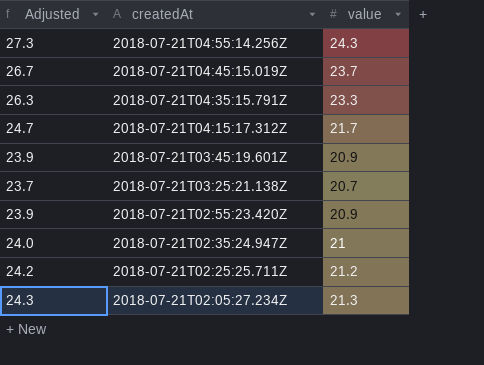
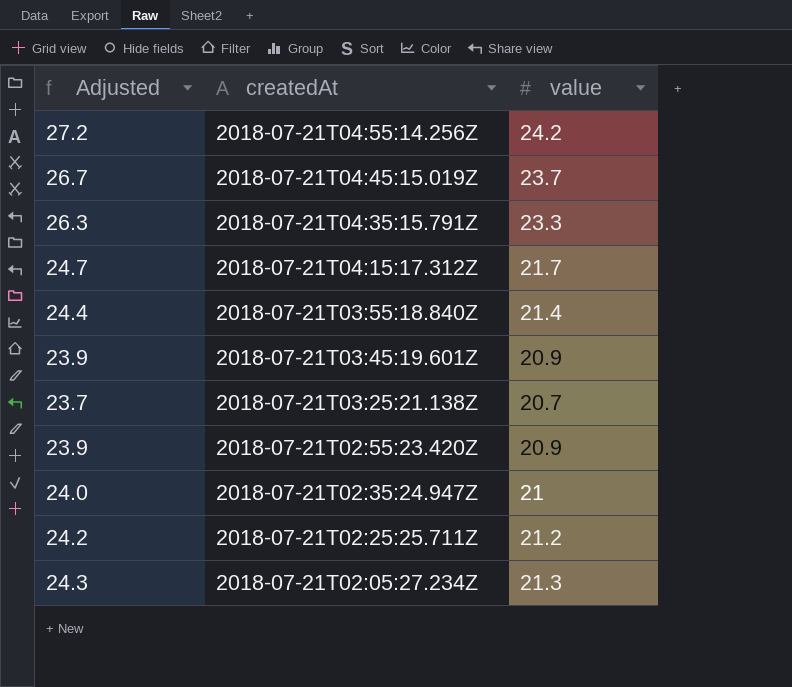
2018-07-21T04:55:14.256Z | Adjusted: 27.3 -> 27.2
2018-07-21T04:55:14.256Z | value: 24.3 -> 24.2
row 2018-07-21T03:55:18.840Z: none -> 24.4 | 21.4

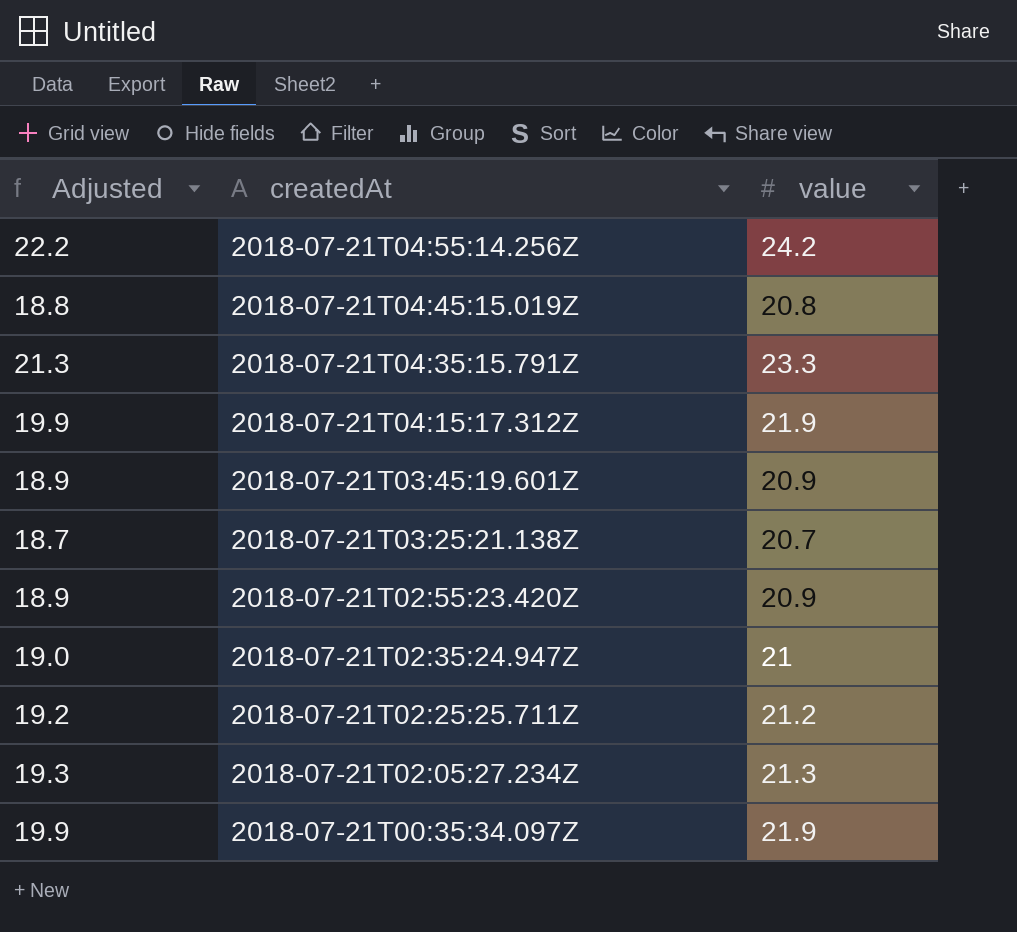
column Adjusted | formula: [value] + 3 -> [value] - 2
row 2018-07-21T03:55:18.840Z: 24.4 | 21.4 -> none
2018-07-21T04:45:15.019Z | value: 23.7 -> 20.8
2018-07-21T04:15:17.312Z | value: 21.7 -> 21.9
row 2018-07-21T00:35:34.097Z: none -> 19.9 | 21.9

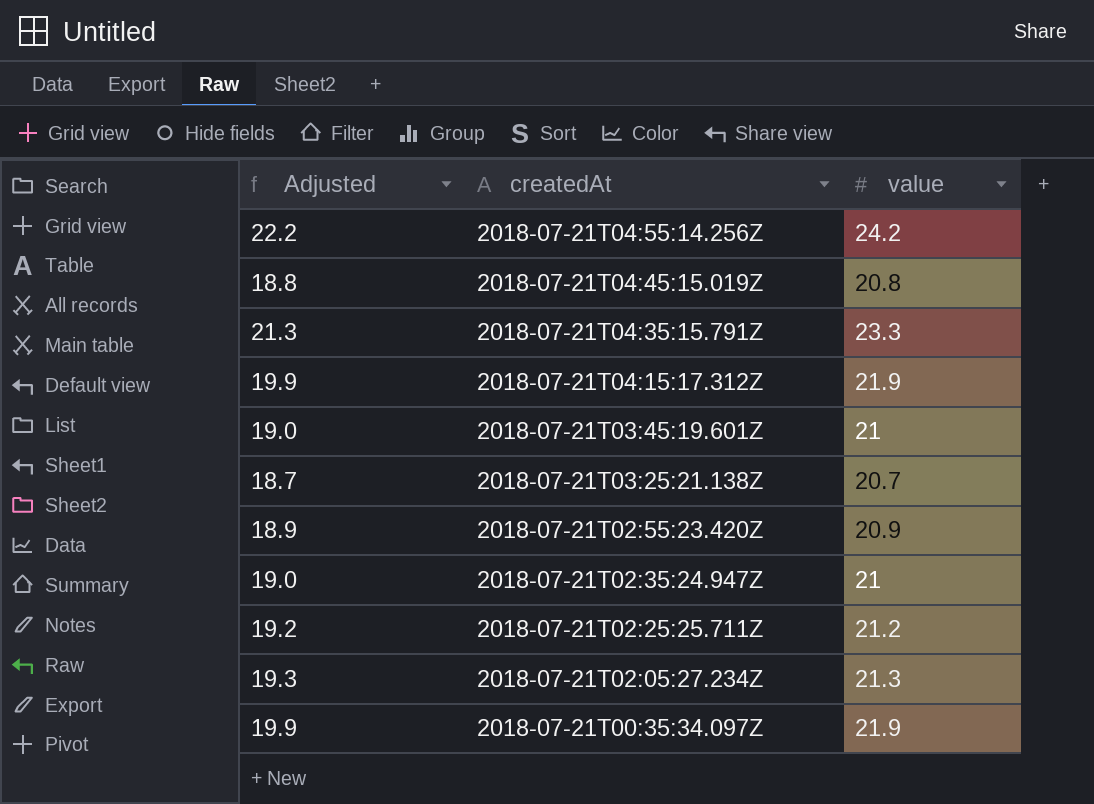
2018-07-21T03:45:19.601Z | Adjusted: 18.9 -> 19.0
2018-07-21T03:45:19.601Z | value: 20.9 -> 21

